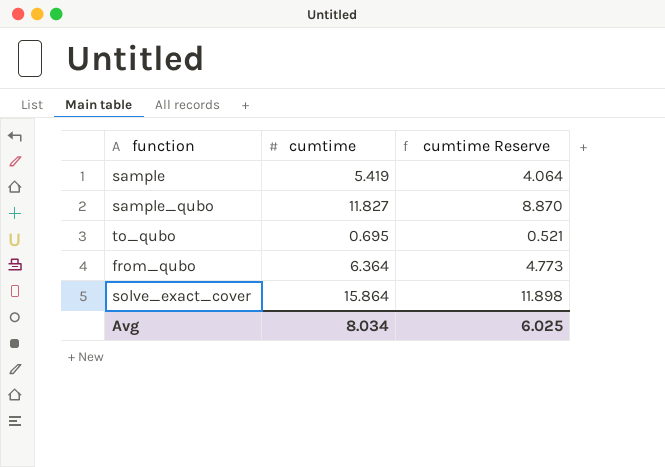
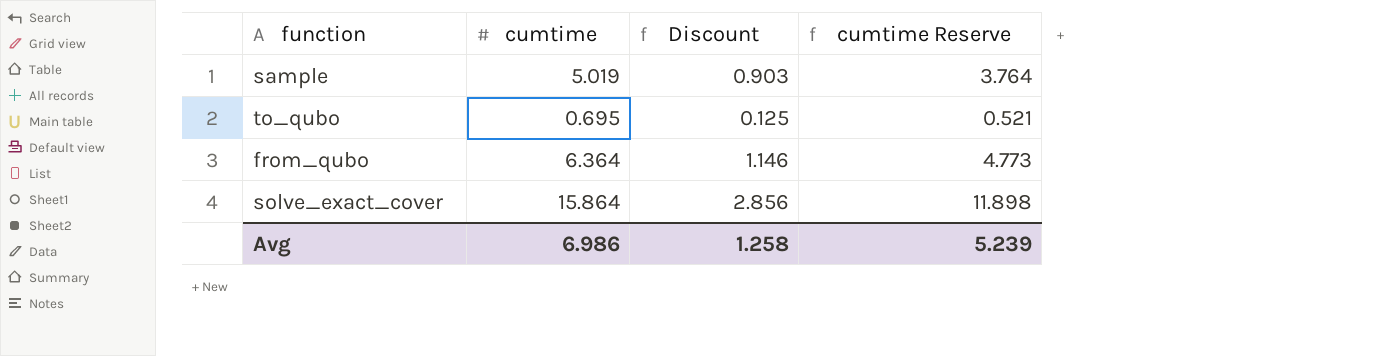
column Discount | formula: none -> [cumtime] * 0.18
row sample_qubo: 11.827 | 8.870 -> none
sample | cumtime: 5.419 -> 5.019
sample | cumtime Reserve: 4.064 -> 3.764
Avg | cumtime: 8.034 -> 6.986
Avg | cumtime Reserve: 6.025 -> 5.239

